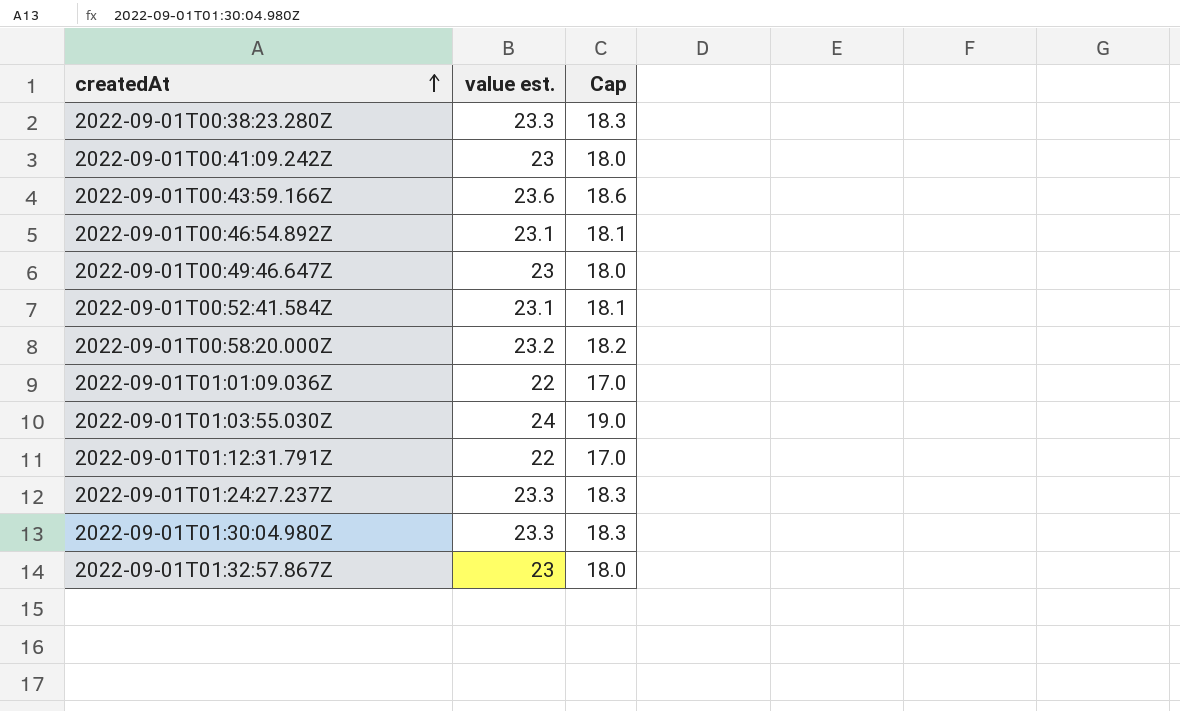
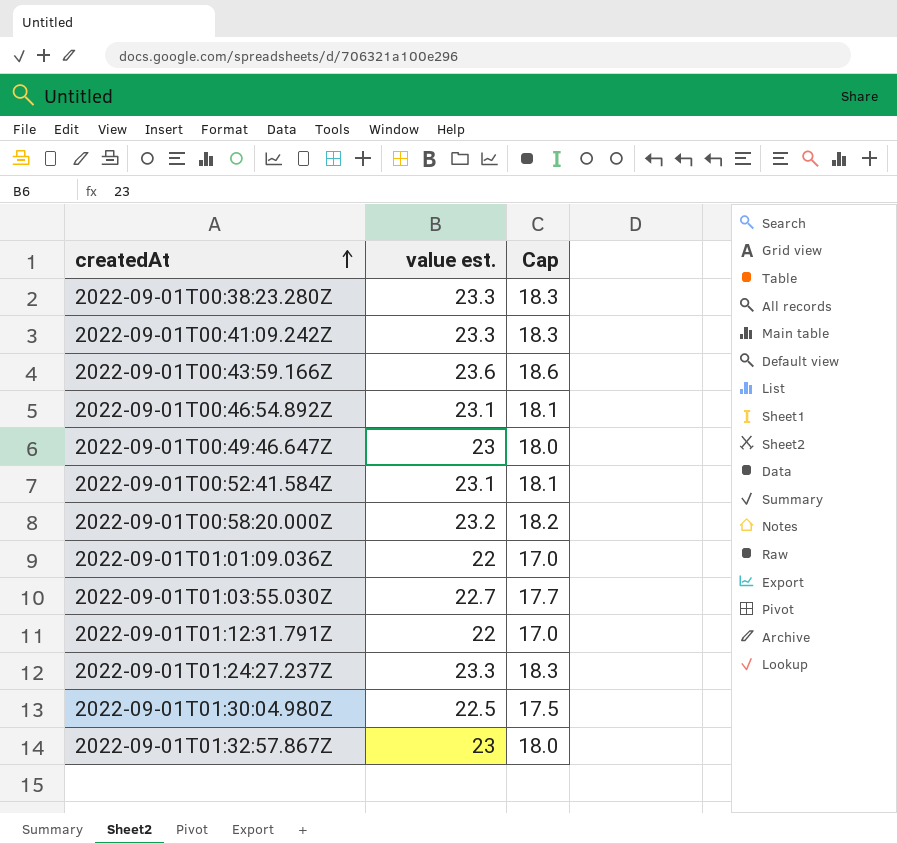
2022-09-01T00:41:09.242Z | value est.: 23 -> 23.3
2022-09-01T00:41:09.242Z | Cap: 18.0 -> 18.3
2022-09-01T01:03:55.030Z | value est.: 24 -> 22.7
2022-09-01T01:03:55.030Z | Cap: 19.0 -> 17.7
2022-09-01T01:30:04.980Z | value est.: 23.3 -> 22.5
2022-09-01T01:30:04.980Z | Cap: 18.3 -> 17.5

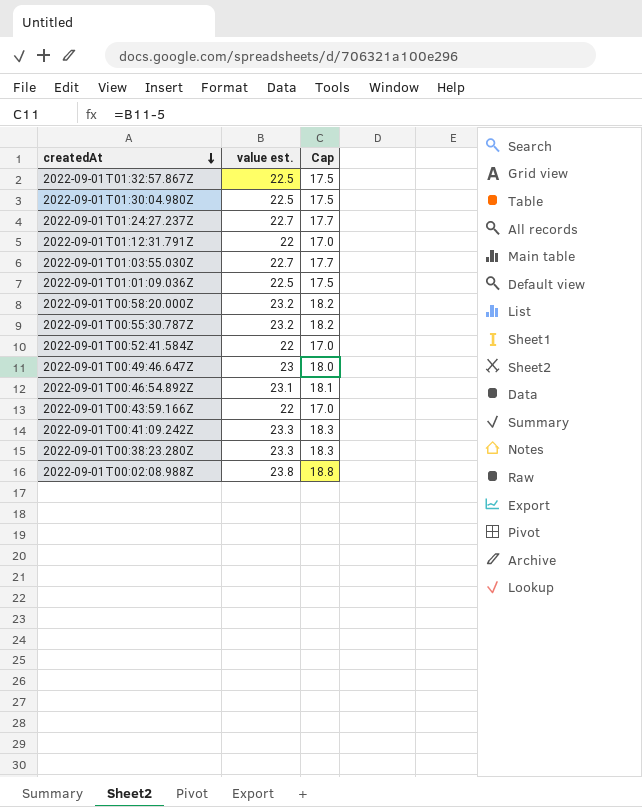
row order: createdAt ascending -> createdAt descending
2022-09-01T01:32:57.867Z | value est.: 23 -> 22.5
2022-09-01T01:32:57.867Z | Cap: 18.0 -> 17.5
2022-09-01T01:24:27.237Z | value est.: 23.3 -> 22.7
2022-09-01T01:24:27.237Z | Cap: 18.3 -> 17.7
2022-09-01T01:01:09.036Z | value est.: 22 -> 22.5
2022-09-01T01:01:09.036Z | Cap: 17.0 -> 17.5
row 2022-09-01T00:55:30.787Z: none -> 23.2 | 18.2
2022-09-01T00:52:41.584Z | value est.: 23.1 -> 22
2022-09-01T00:52:41.584Z | Cap: 18.1 -> 17.0
2022-09-01T00:43:59.166Z | value est.: 23.6 -> 22
2022-09-01T00:43:59.166Z | Cap: 18.6 -> 17.0
row 2022-09-01T00:02:08.988Z: none -> 23.8 | 18.8

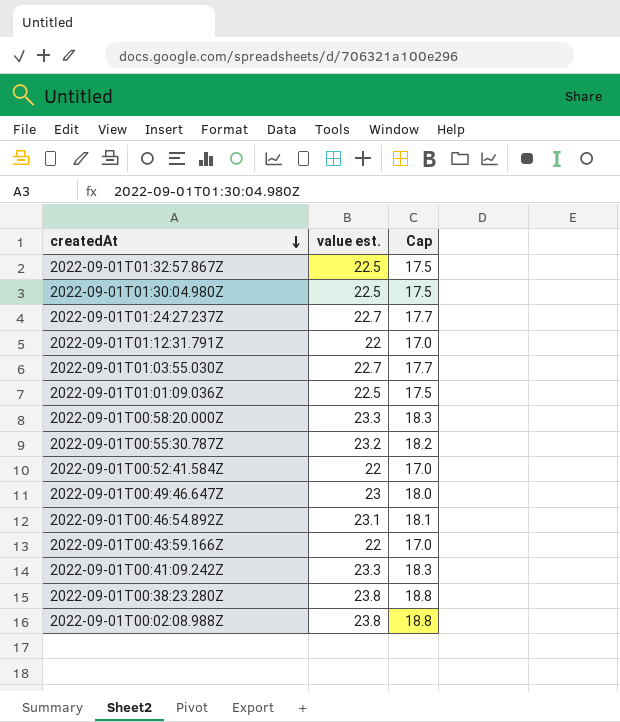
2022-09-01T00:58:20.000Z | value est.: 23.2 -> 23.3
2022-09-01T00:58:20.000Z | Cap: 18.2 -> 18.3
2022-09-01T00:38:23.280Z | value est.: 23.3 -> 23.8
2022-09-01T00:38:23.280Z | Cap: 18.3 -> 18.8

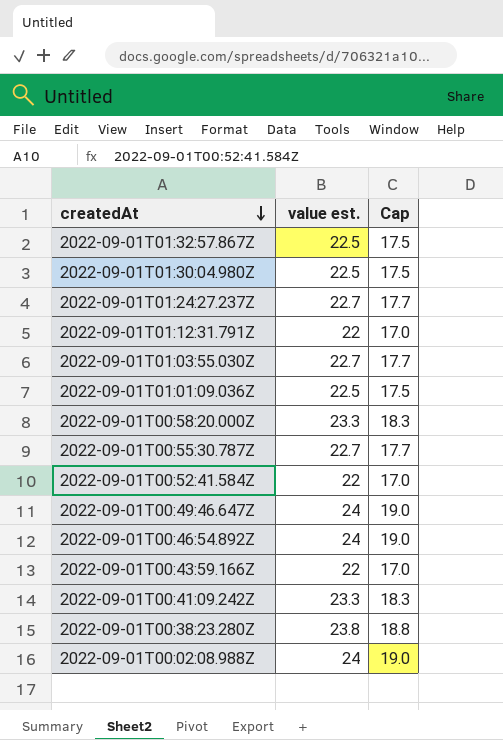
2022-09-01T00:55:30.787Z | value est.: 23.2 -> 22.7
2022-09-01T00:55:30.787Z | Cap: 18.2 -> 17.7
2022-09-01T00:49:46.647Z | value est.: 23 -> 24
2022-09-01T00:49:46.647Z | Cap: 18.0 -> 19.0
2022-09-01T00:46:54.892Z | value est.: 23.1 -> 24
2022-09-01T00:46:54.892Z | Cap: 18.1 -> 19.0
2022-09-01T00:02:08.988Z | value est.: 23.8 -> 24
2022-09-01T00:02:08.988Z | Cap: 18.8 -> 19.0

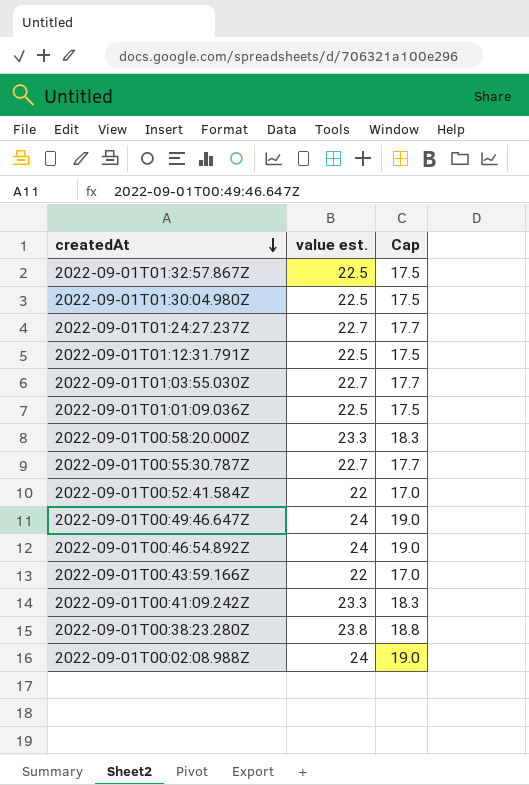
2022-09-01T01:12:31.791Z | value est.: 22 -> 22.5
2022-09-01T01:12:31.791Z | Cap: 17.0 -> 17.5

